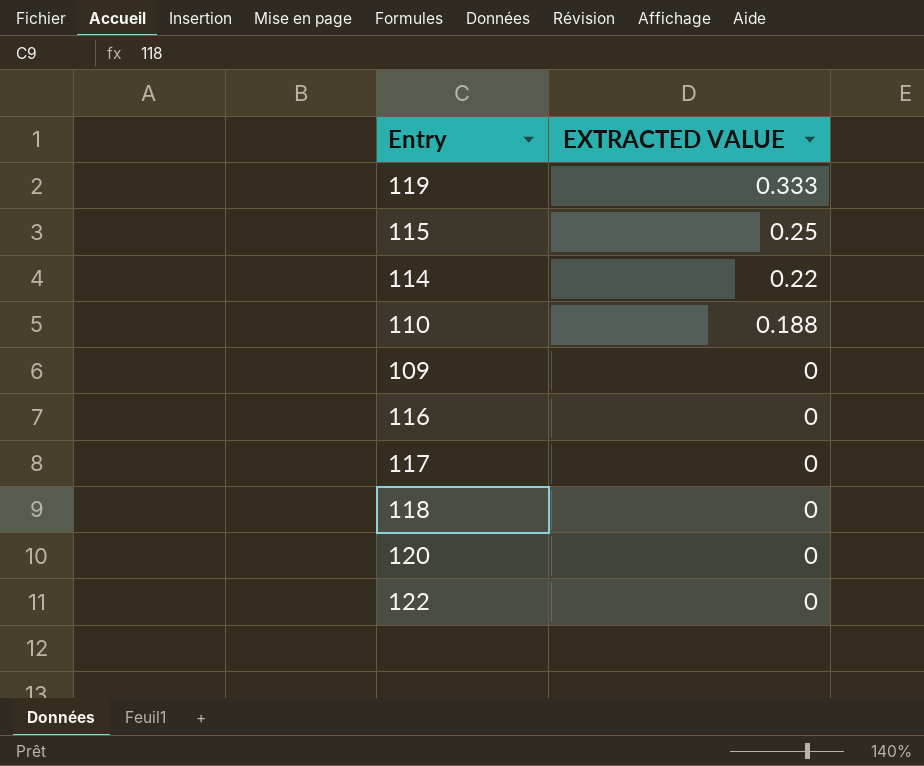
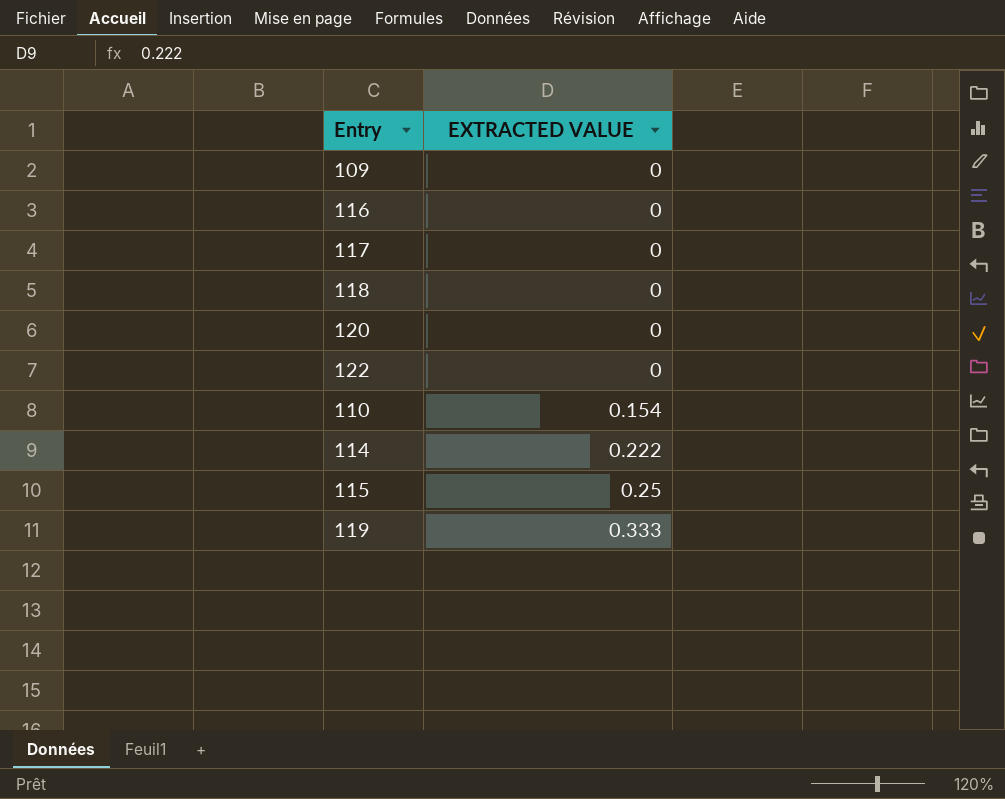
row order: EXTRACTED VALUE descending -> EXTRACTED VALUE ascending
110 | EXTRACTED VALUE: 0.188 -> 0.154
114 | EXTRACTED VALUE: 0.22 -> 0.222

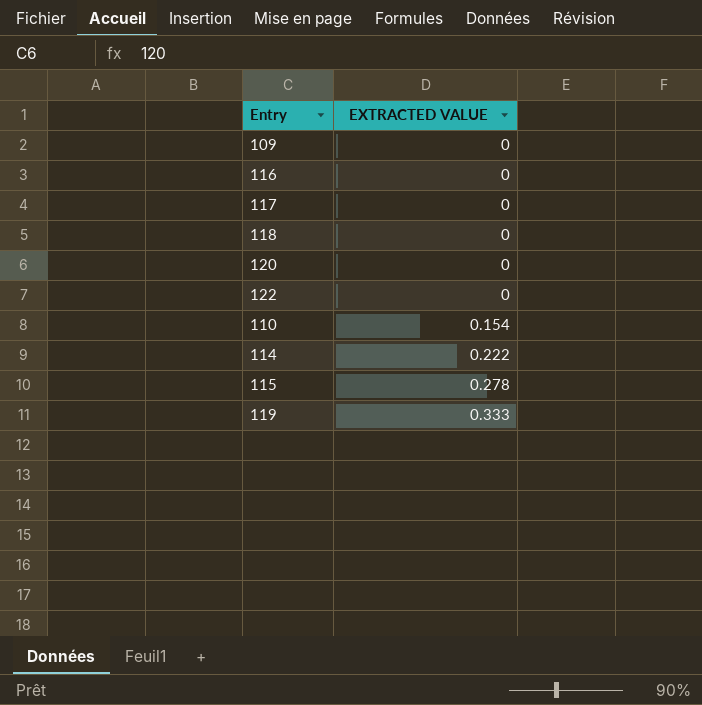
115 | EXTRACTED VALUE: 0.25 -> 0.278

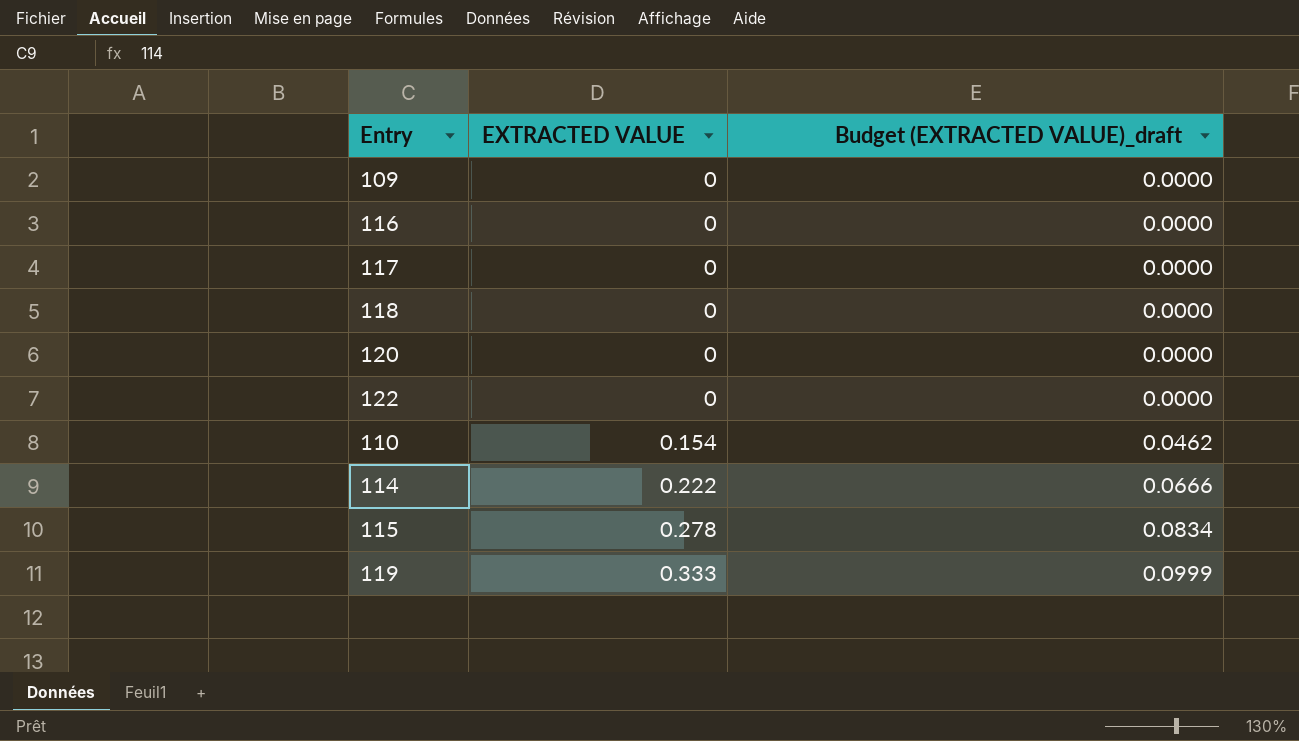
column Budget (EXTRACTED VALUE)_draft | formula: none -> [EXTRACTED VALUE] * 0.3

